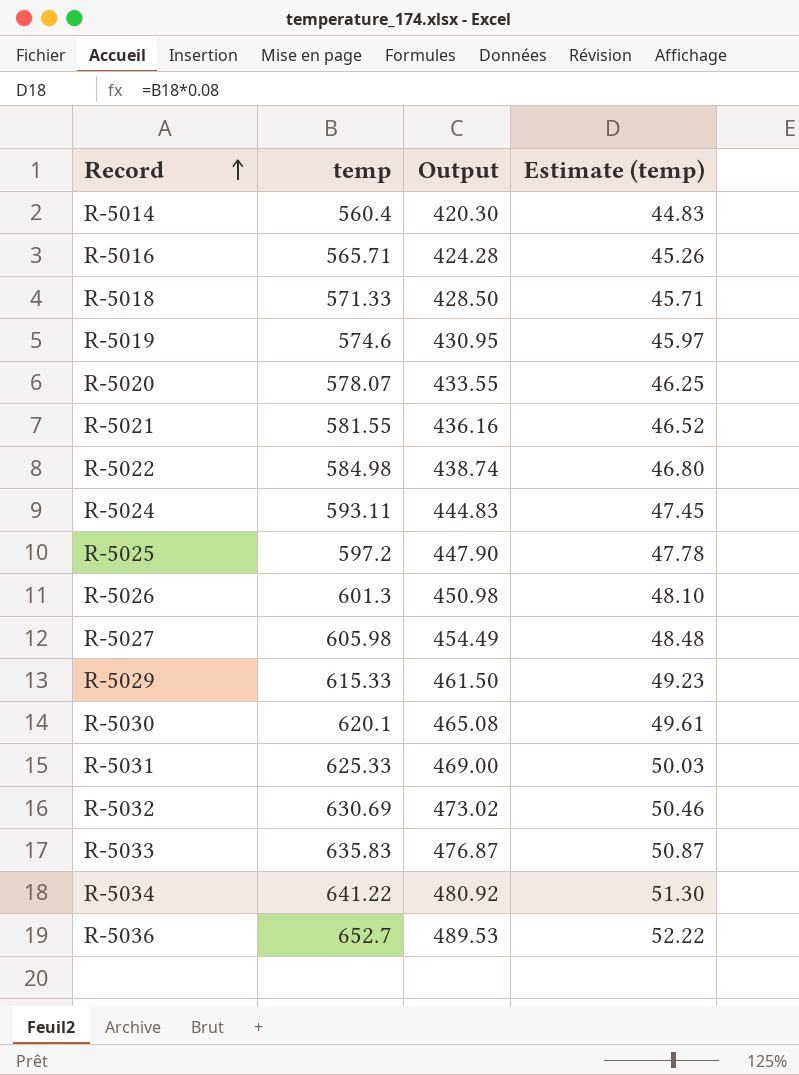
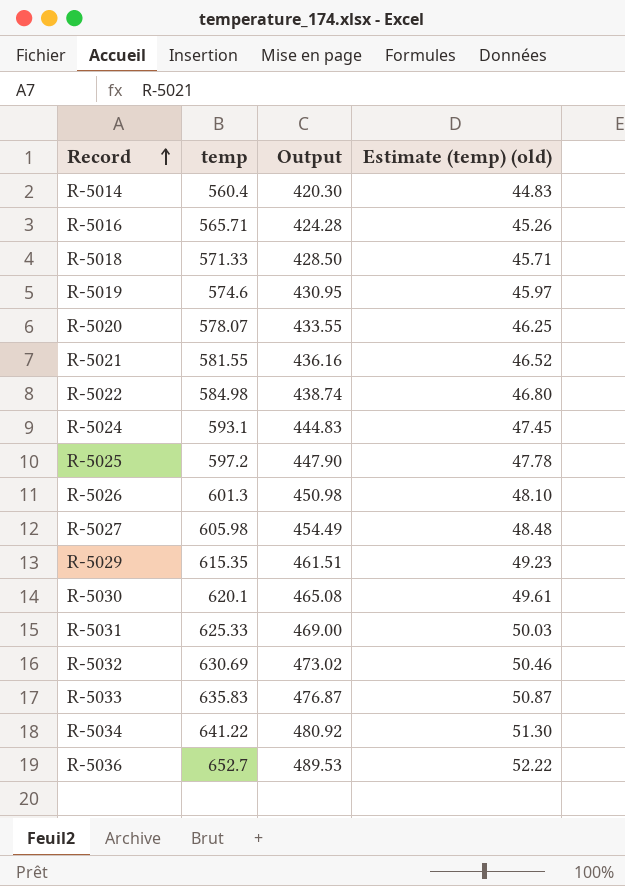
column name: Estimate (temp) -> Estimate (temp) (old)
R-5024 | temp: 593.11 -> 593.1
R-5029 | temp: 615.33 -> 615.35
R-5029 | Output: 461.50 -> 461.51

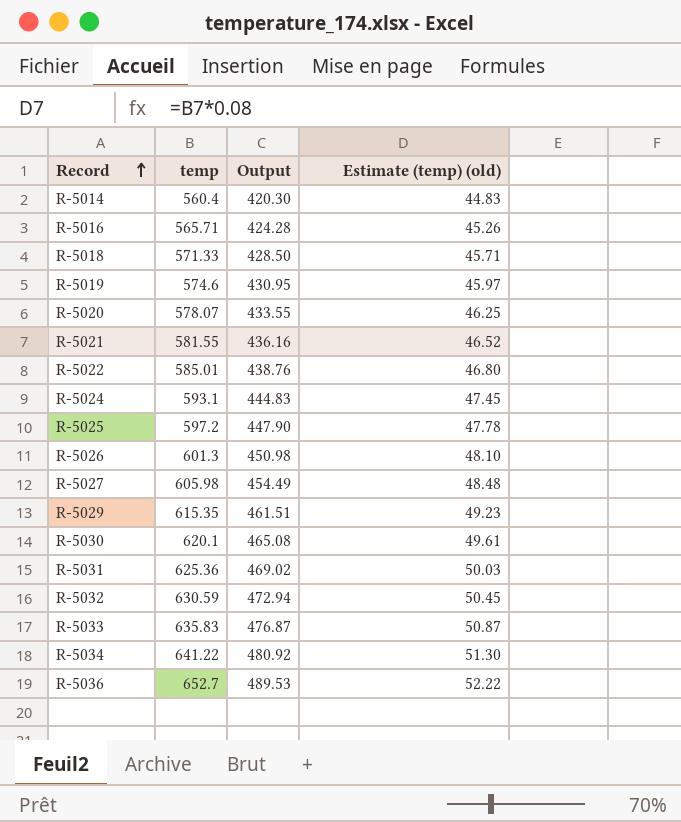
R-5022 | temp: 584.98 -> 585.01
R-5022 | Output: 438.74 -> 438.76
R-5031 | temp: 625.33 -> 625.36
R-5031 | Output: 469.00 -> 469.02
R-5032 | temp: 630.69 -> 630.59
R-5032 | Output: 473.02 -> 472.94
R-5032 | Estimate (temp) (old): 50.46 -> 50.45

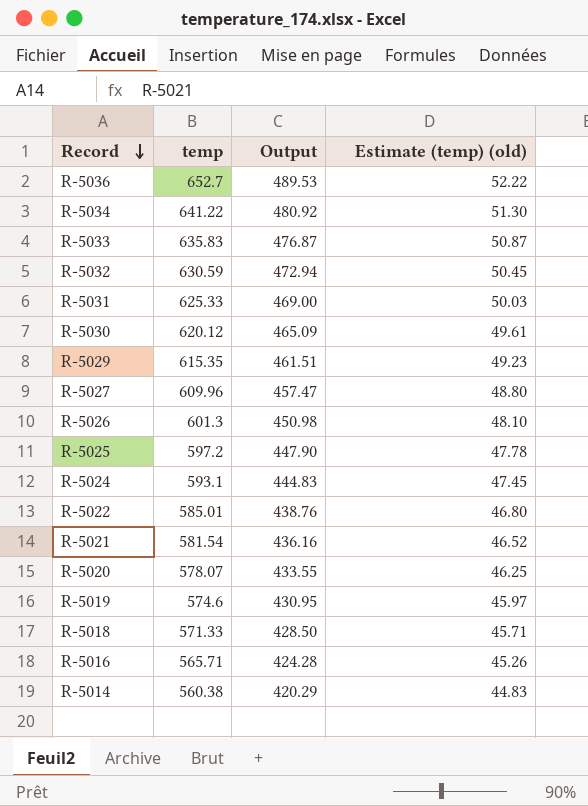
row order: Record ascending -> Record descending
R-5031 | temp: 625.36 -> 625.33
R-5031 | Output: 469.02 -> 469.00
R-5030 | temp: 620.1 -> 620.12
R-5030 | Output: 465.08 -> 465.09
R-5027 | temp: 605.98 -> 609.96
R-5027 | Output: 454.49 -> 457.47
R-5027 | Estimate (temp) (old): 48.48 -> 48.80
R-5021 | temp: 581.55 -> 581.54
R-5014 | temp: 560.4 -> 560.38
R-5014 | Output: 420.30 -> 420.29

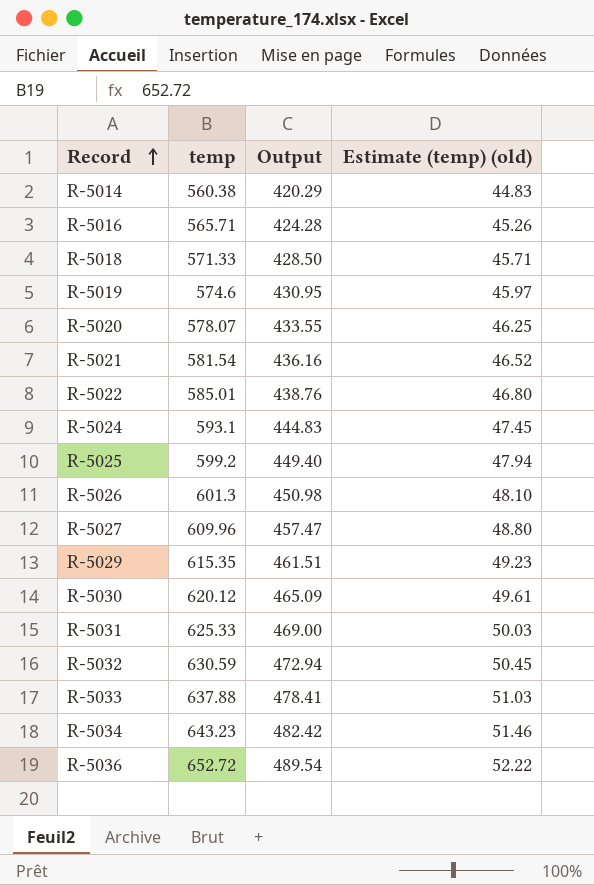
row order: Record descending -> Record ascending
R-5025 | temp: 597.2 -> 599.2
R-5025 | Output: 447.90 -> 449.40
R-5025 | Estimate (temp) (old): 47.78 -> 47.94
R-5033 | temp: 635.83 -> 637.88
R-5033 | Output: 476.87 -> 478.41
R-5033 | Estimate (temp) (old): 50.87 -> 51.03
R-5034 | temp: 641.22 -> 643.23
R-5034 | Output: 480.92 -> 482.42
R-5034 | Estimate (temp) (old): 51.30 -> 51.46
R-5036 | temp: 652.7 -> 652.72
R-5036 | Output: 489.53 -> 489.54

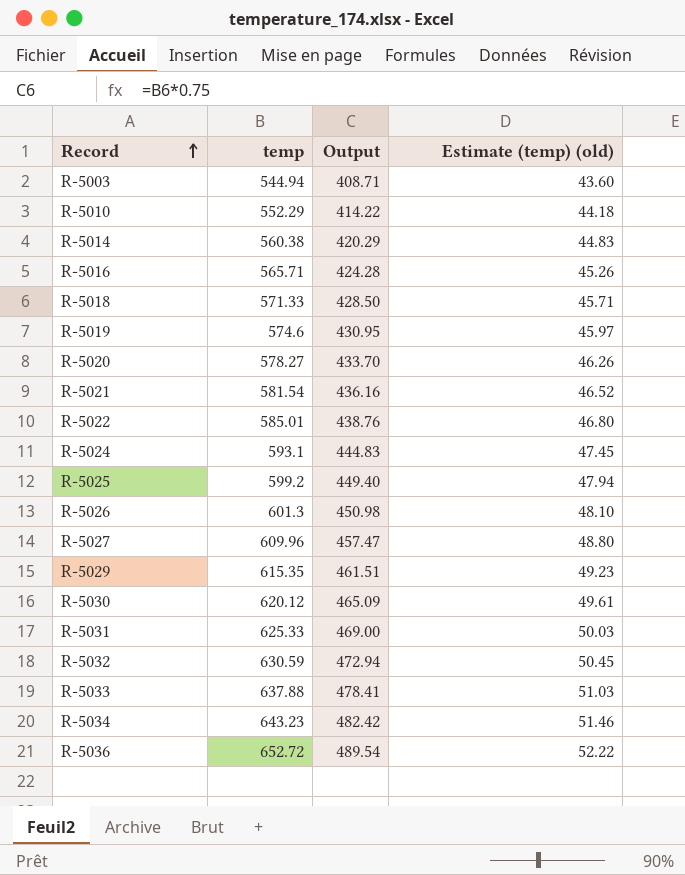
row R-5003: none -> 544.94 | 408.71 | 43.60
row R-5010: none -> 552.29 | 414.22 | 44.18
R-5020 | temp: 578.07 -> 578.27
R-5020 | Output: 433.55 -> 433.70
R-5020 | Estimate (temp) (old): 46.25 -> 46.26

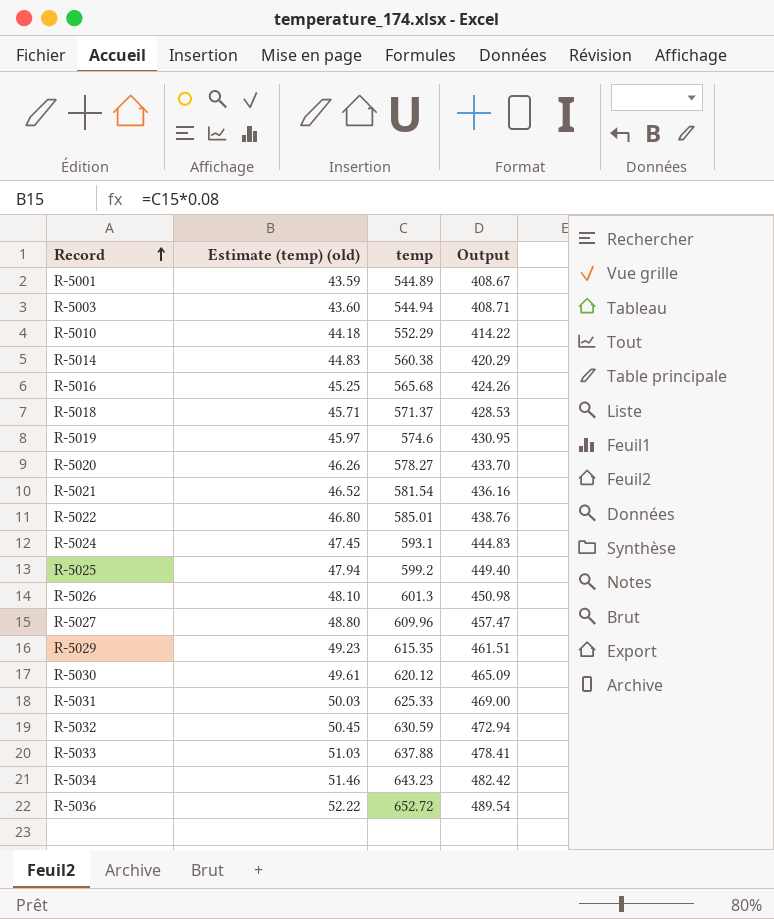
column Estimate (temp) (old) | position: 4 -> 2
row R-5001: none -> 43.59 | 544.89 | 408.67
R-5016 | Estimate (temp) (old): 45.26 -> 45.25
R-5016 | temp: 565.71 -> 565.68
R-5016 | Output: 424.28 -> 424.26
R-5018 | temp: 571.33 -> 571.37
R-5018 | Output: 428.50 -> 428.53

